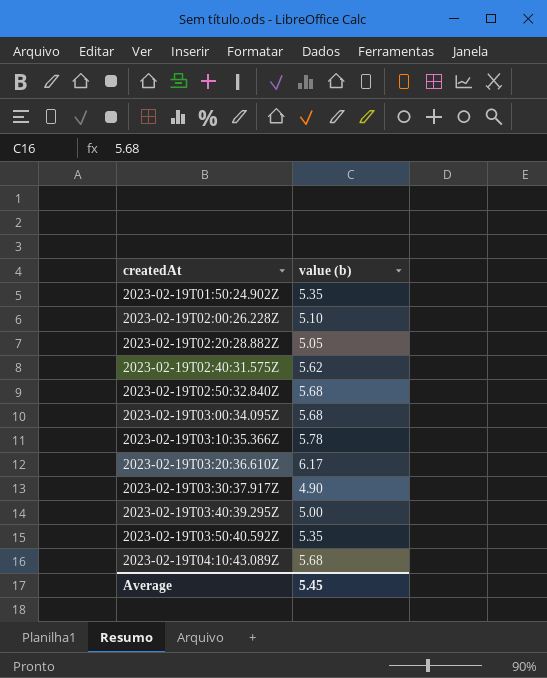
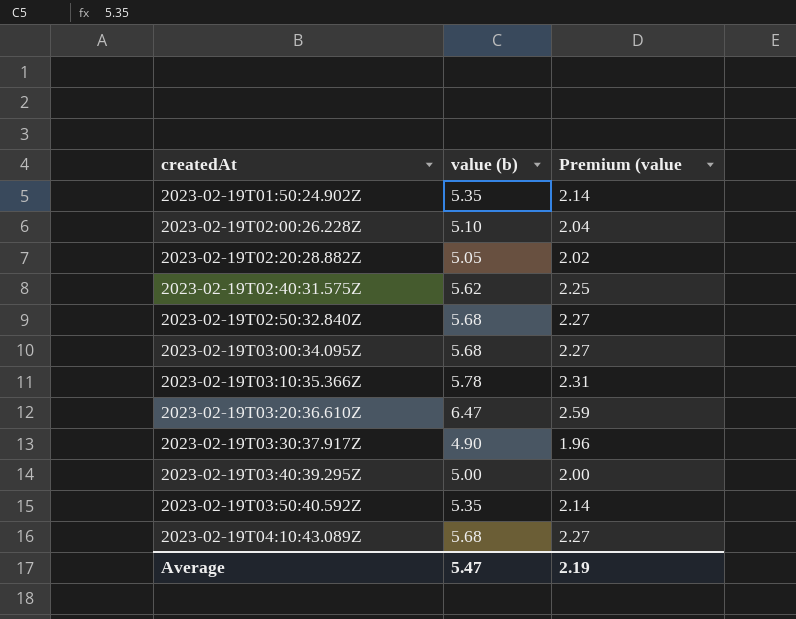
column Premium (value | formula: none -> [value (b)] * 0.4
2023-02-19T03:20:36.610Z | value (b): 6.17 -> 6.47
Average | value (b): 5.45 -> 5.47

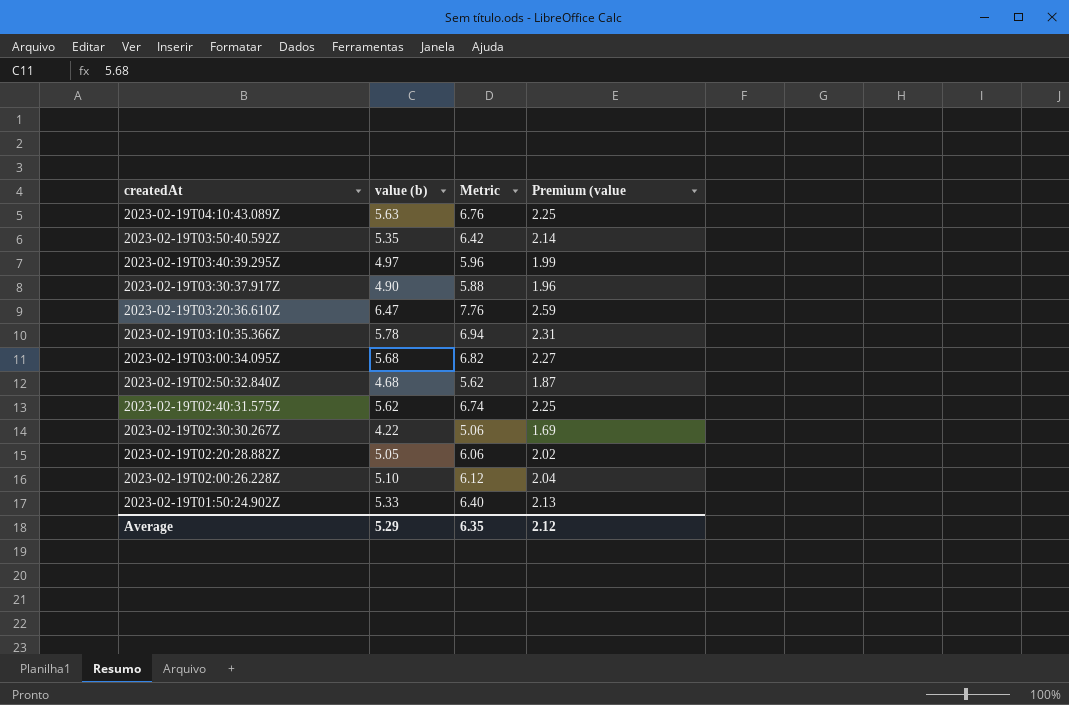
row order: createdAt ascending -> createdAt descending
column Metric | formula: none -> [value (b)] * 1.2
2023-02-19T04:10:43.089Z | value (b): 5.68 -> 5.63
2023-02-19T04:10:43.089Z | Premium (value: 2.27 -> 2.25
2023-02-19T03:40:39.295Z | value (b): 5.00 -> 4.97
2023-02-19T03:40:39.295Z | Premium (value: 2.00 -> 1.99
2023-02-19T02:50:32.840Z | value (b): 5.68 -> 4.68
2023-02-19T02:50:32.840Z | Premium (value: 2.27 -> 1.87
row 2023-02-19T02:30:30.267Z: none -> 4.22 | 5.06 | 1.69
2023-02-19T01:50:24.902Z | value (b): 5.35 -> 5.33
2023-02-19T01:50:24.902Z | Premium (value: 2.14 -> 2.13
Average | value (b): 5.47 -> 5.29
Average | Premium (value: 2.19 -> 2.12

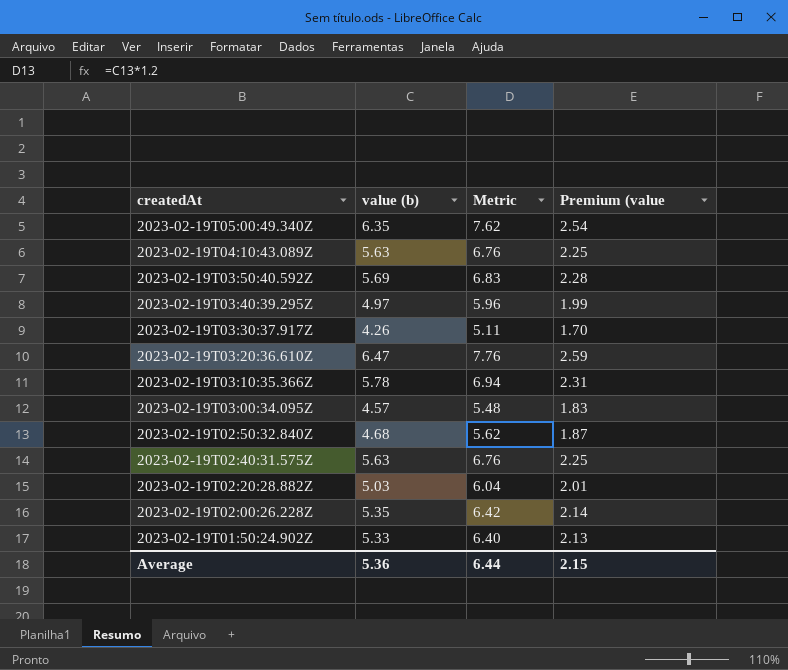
row 2023-02-19T02:30:30.267Z: 4.22 | 5.06 | 1.69 -> none
row 2023-02-19T05:00:49.340Z: none -> 6.35 | 7.62 | 2.54
2023-02-19T03:50:40.592Z | value (b): 5.35 -> 5.69
2023-02-19T03:50:40.592Z | Metric: 6.42 -> 6.83
2023-02-19T03:50:40.592Z | Premium (value: 2.14 -> 2.28
2023-02-19T03:30:37.917Z | value (b): 4.90 -> 4.26
2023-02-19T03:30:37.917Z | Metric: 5.88 -> 5.11
2023-02-19T03:30:37.917Z | Premium (value: 1.96 -> 1.70
2023-02-19T03:00:34.095Z | value (b): 5.68 -> 4.57
2023-02-19T03:00:34.095Z | Metric: 6.82 -> 5.48
2023-02-19T03:00:34.095Z | Premium (value: 2.27 -> 1.83
2023-02-19T02:40:31.575Z | value (b): 5.62 -> 5.63
2023-02-19T02:40:31.575Z | Metric: 6.74 -> 6.76
2023-02-19T02:20:28.882Z | value (b): 5.05 -> 5.03
2023-02-19T02:20:28.882Z | Metric: 6.06 -> 6.04
2023-02-19T02:20:28.882Z | Premium (value: 2.02 -> 2.01
2023-02-19T02:00:26.228Z | value (b): 5.10 -> 5.35
2023-02-19T02:00:26.228Z | Metric: 6.12 -> 6.42
2023-02-19T02:00:26.228Z | Premium (value: 2.04 -> 2.14
Average | value (b): 5.29 -> 5.36
Average | Metric: 6.35 -> 6.44
Average | Premium (value: 2.12 -> 2.15

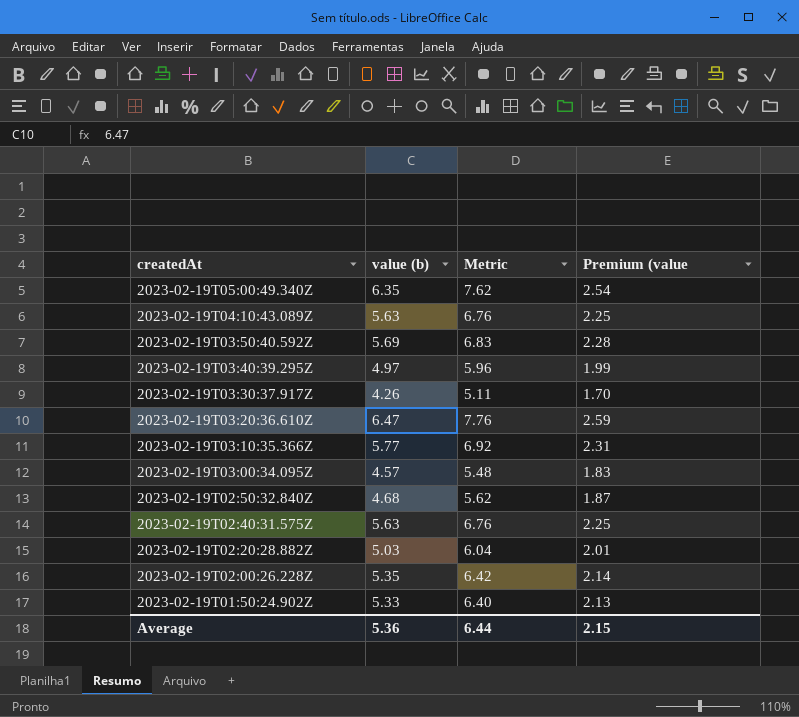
2023-02-19T03:10:35.366Z | value (b): 5.78 -> 5.77
2023-02-19T03:10:35.366Z | Metric: 6.94 -> 6.92

